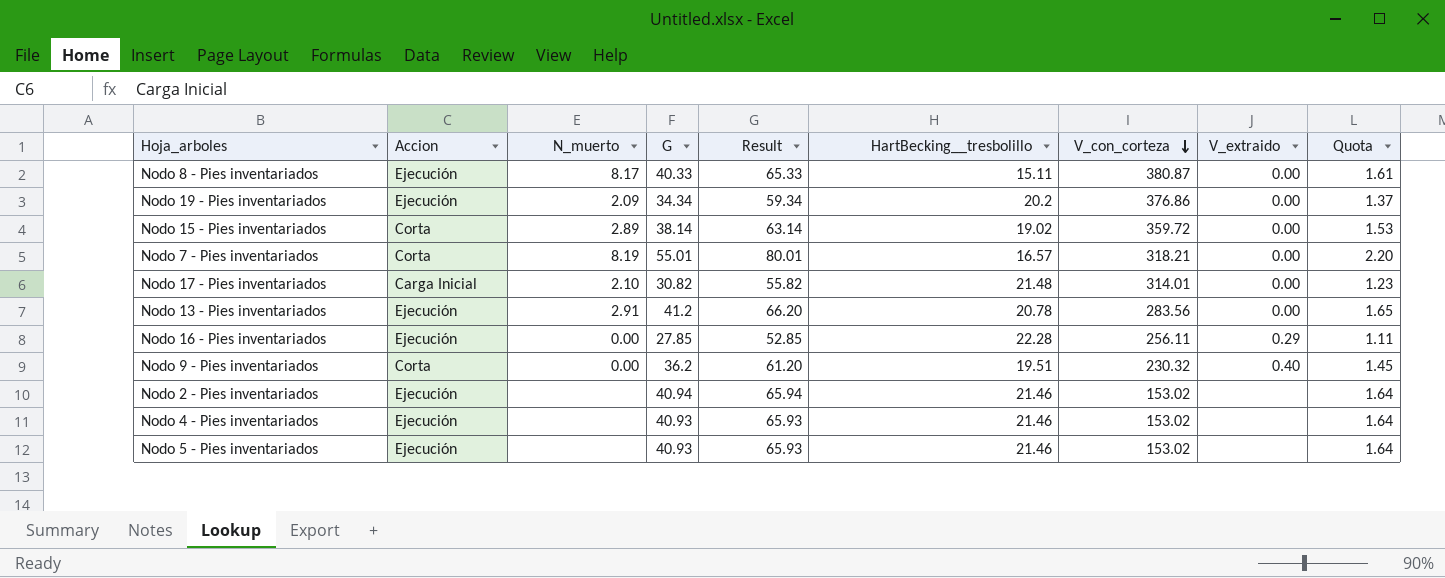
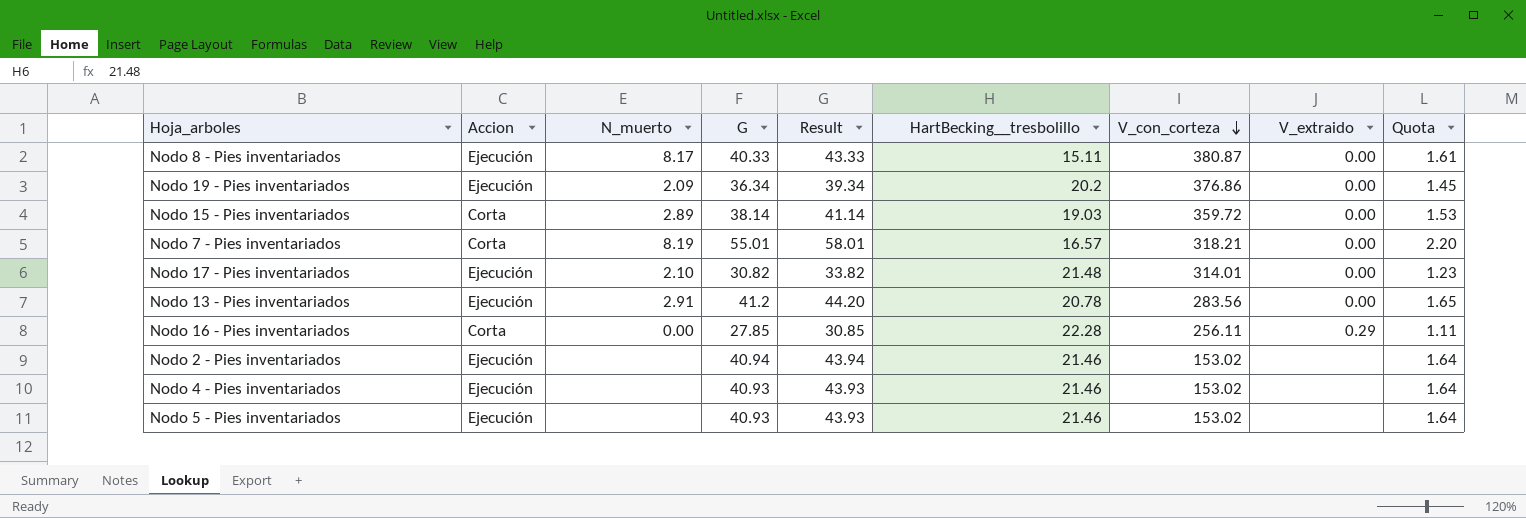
column Result | formula: [G] + 25 -> [G] + 3
row Nodo 9 - Pies inventariados: Corta | 0.00 | 36.2 | 61.20 | 19.51 | 230.32 | 0.40 | 1.45 -> none
Nodo 19 - Pies inventariados | G: 34.34 -> 36.34
Nodo 19 - Pies inventariados | Quota: 1.37 -> 1.45
Nodo 15 - Pies inventariados | HartBecking__tresbolillo: 19.02 -> 19.03
Nodo 17 - Pies inventariados | Accion: Carga Inicial -> Ejecución
Nodo 16 - Pies inventariados | Accion: Ejecución -> Corta

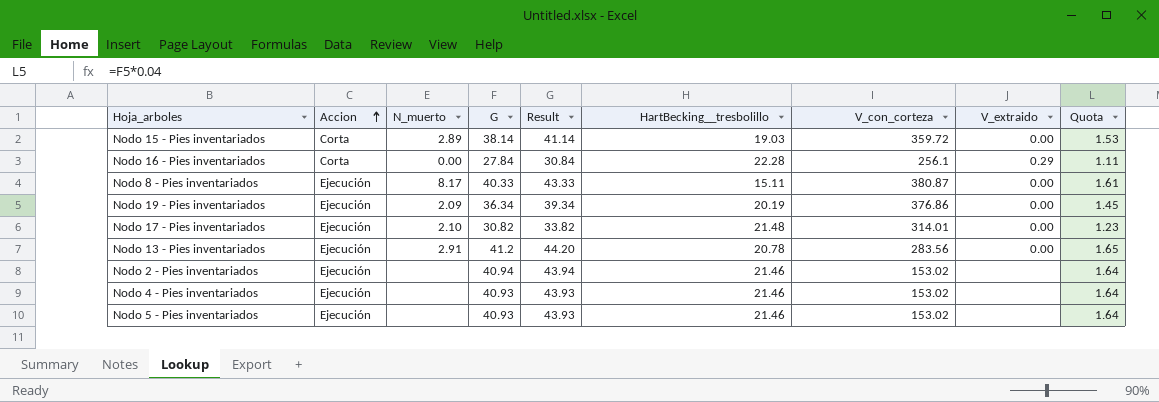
row order: V_con_corteza descending -> Accion ascending
row Nodo 7 - Pies inventariados: Corta | 8.19 | 55.01 | 58.01 | 16.57 | 318.21 | 0.00 | 2.20 -> none
Nodo 16 - Pies inventariados | G: 27.85 -> 27.84
Nodo 16 - Pies inventariados | Result: 30.85 -> 30.84
Nodo 16 - Pies inventariados | V_con_corteza: 256.11 -> 256.1
Nodo 19 - Pies inventariados | HartBecking__tresbolillo: 20.2 -> 20.19

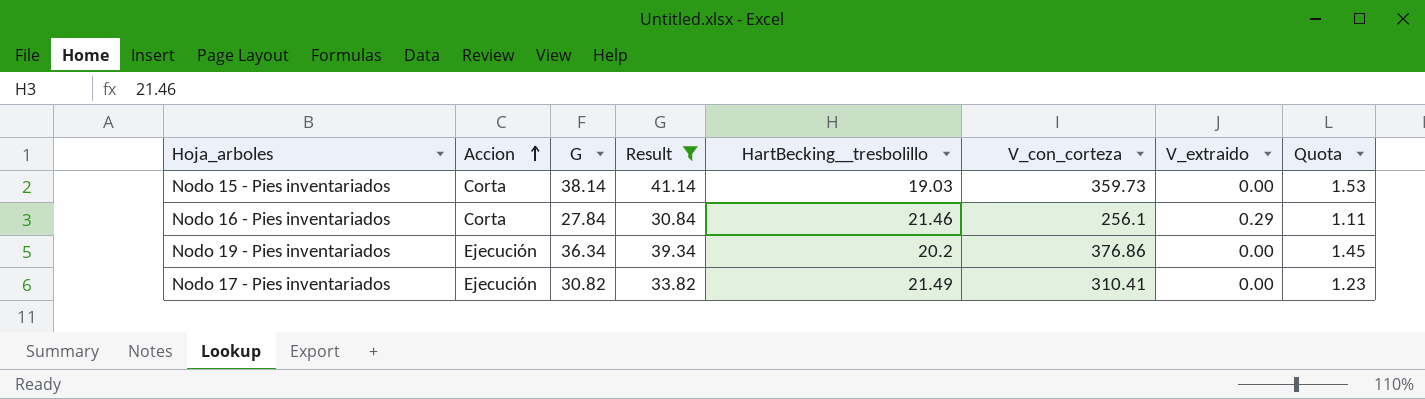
filter: none -> Result <= 41.14
column N_muerto | position: 3 -> none
Nodo 15 - Pies inventariados | V_con_corteza: 359.72 -> 359.73
Nodo 16 - Pies inventariados | HartBecking__tresbolillo: 22.28 -> 21.46
Nodo 19 - Pies inventariados | HartBecking__tresbolillo: 20.19 -> 20.2
Nodo 17 - Pies inventariados | HartBecking__tresbolillo: 21.48 -> 21.49
Nodo 17 - Pies inventariados | V_con_corteza: 314.01 -> 310.41

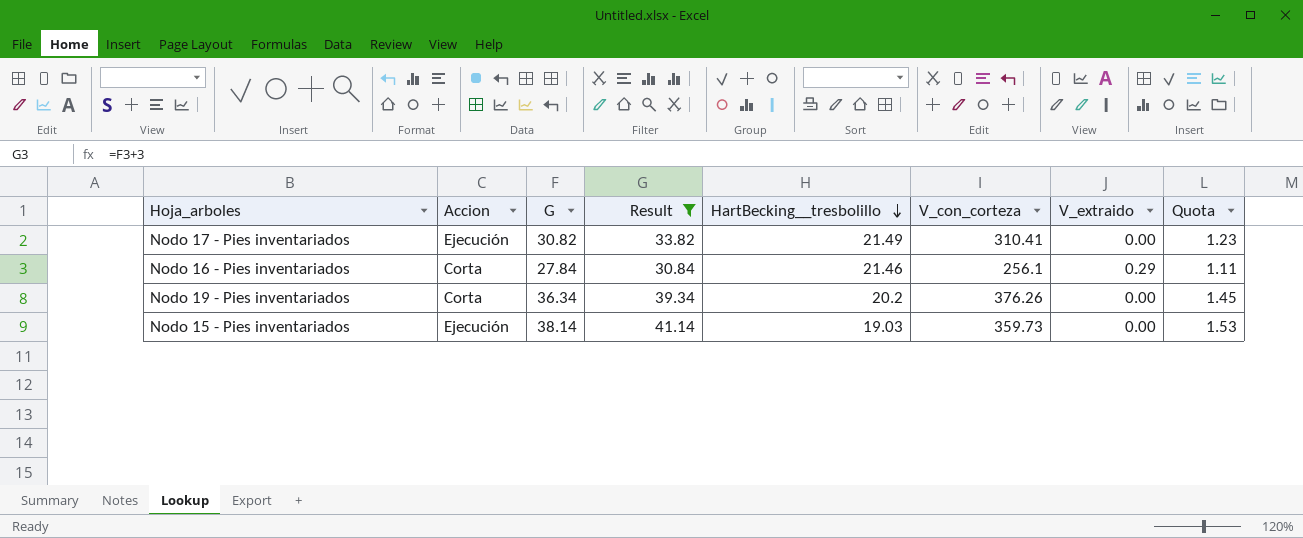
row order: Accion ascending -> HartBecking__tresbolillo descending
Nodo 19 - Pies inventariados | Accion: Ejecución -> Corta
Nodo 19 - Pies inventariados | V_con_corteza: 376.86 -> 376.26
Nodo 15 - Pies inventariados | Accion: Corta -> Ejecución

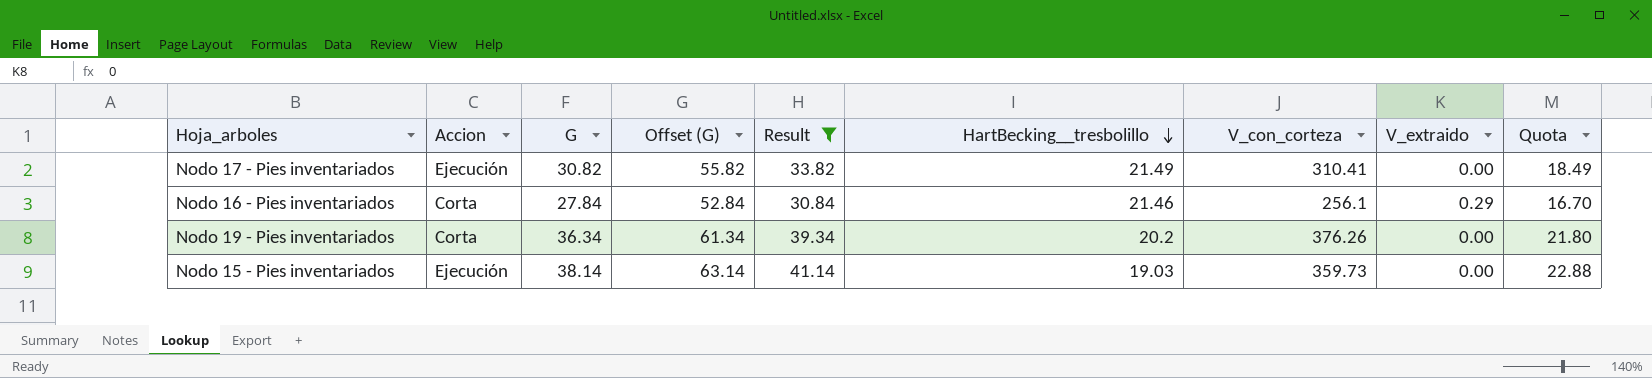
column Offset (G) | formula: none -> [G] + 25
column Quota | formula: [G] * 0.04 -> [G] * 0.6

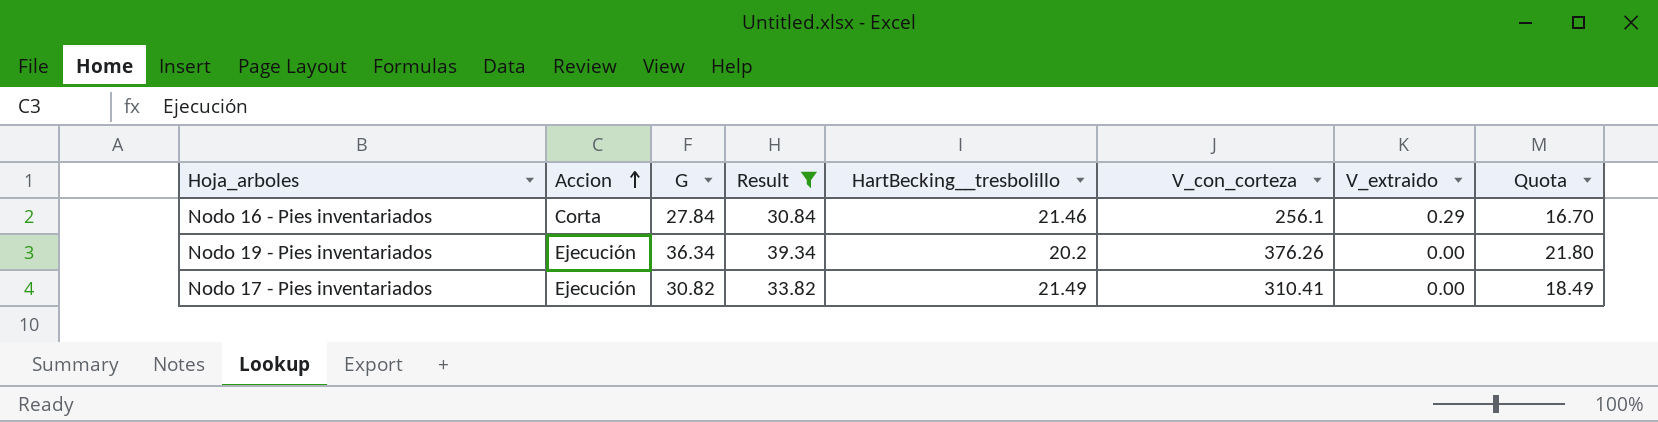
row order: HartBecking__tresbolillo descending -> Accion ascending
column Offset (G) | formula: [G] + 25 -> none
row Nodo 15 - Pies inventariados: Ejecución | 38.14 | 63.14 | 41.14 | 19.03 | 359.73 | 0.00 | 22.88 -> none
Nodo 19 - Pies inventariados | Accion: Corta -> Ejecución

